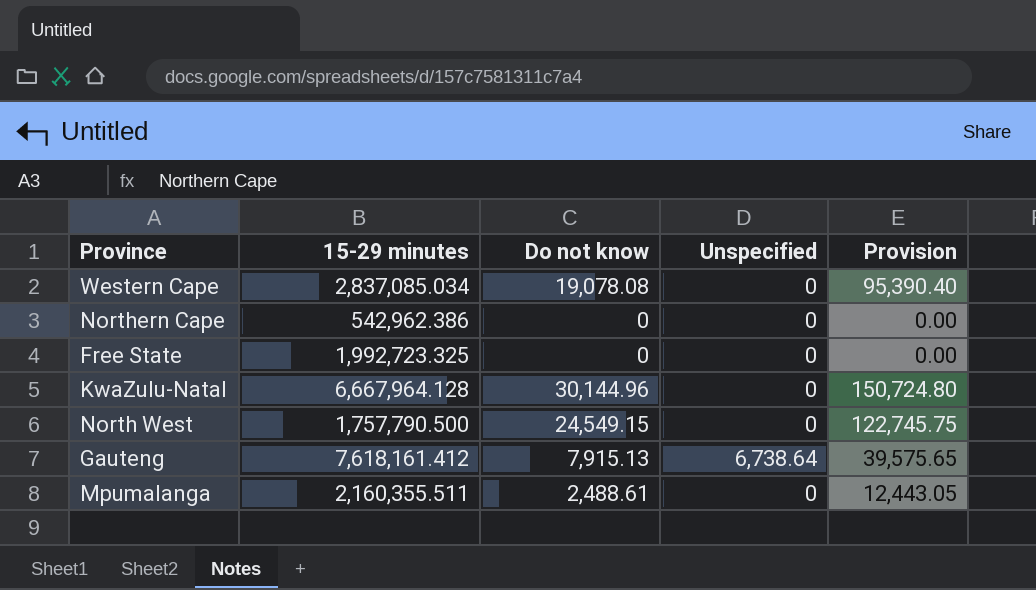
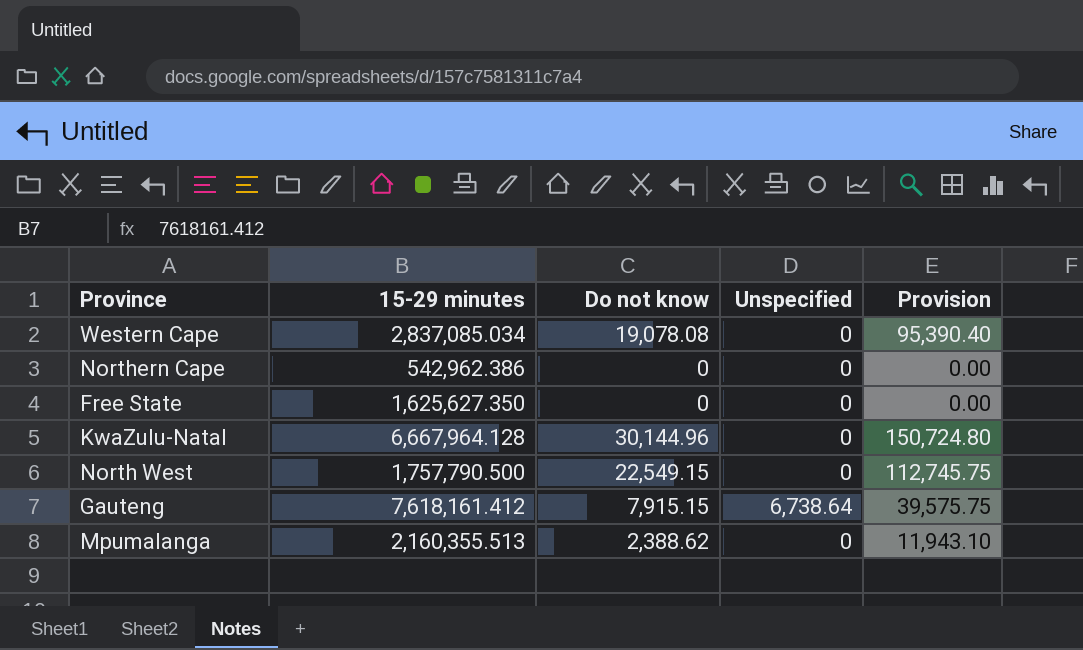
Free State | 15-29 minutes: 1,992,723.325 -> 1,625,627.350
North West | Do not know: 24,549.15 -> 22,549.15
North West | Provision: 122,745.75 -> 112,745.75
Gauteng | Do not know: 7,915.13 -> 7,915.15
Gauteng | Provision: 39,575.65 -> 39,575.75
Mpumalanga | 15-29 minutes: 2,160,355.511 -> 2,160,355.513
Mpumalanga | Do not know: 2,488.61 -> 2,388.62
Mpumalanga | Provision: 12,443.05 -> 11,943.10

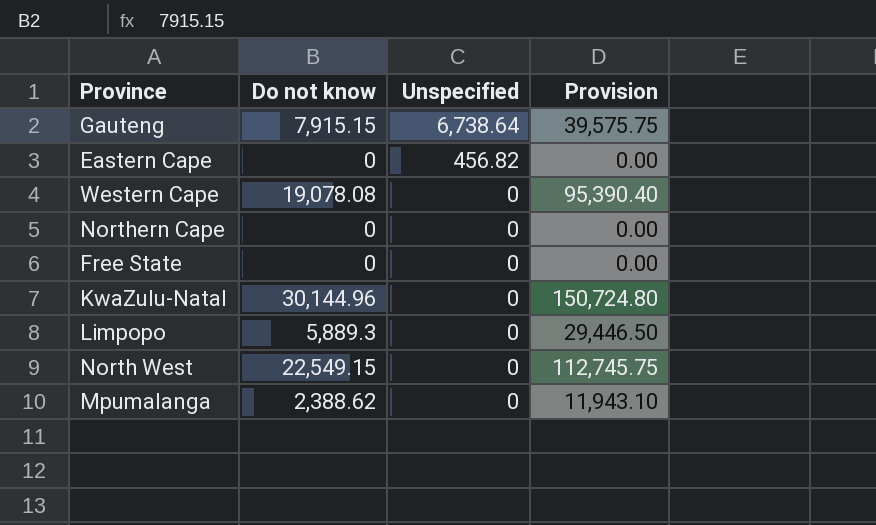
row order: none -> Unspecified descending
column 15-29 minutes | position: 2 -> none
row Eastern Cape: none -> 0 | 456.82 | 0.00
row Limpopo: none -> 5,889.3 | 0 | 29,446.50

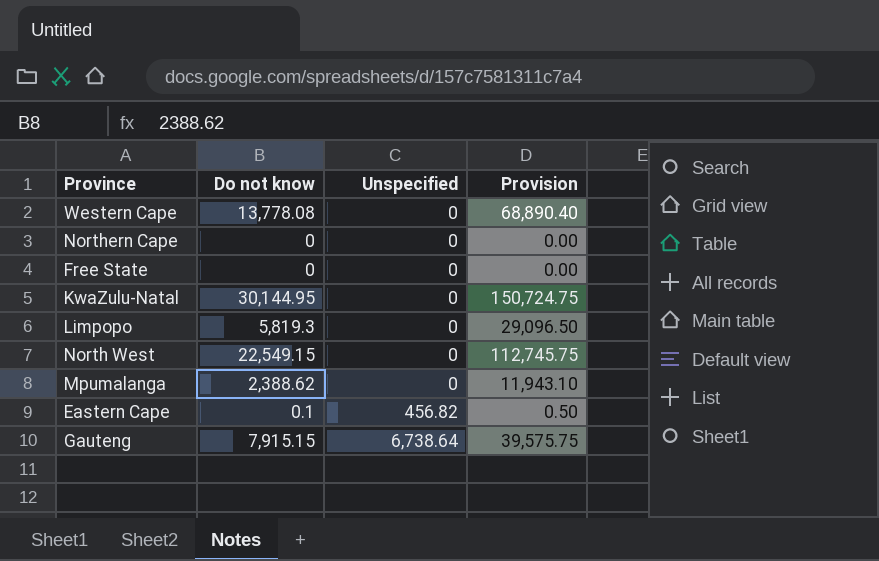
row order: Unspecified descending -> Unspecified ascending
Western Cape | Do not know: 19,078.08 -> 13,778.08
Western Cape | Provision: 95,390.40 -> 68,890.40
KwaZulu-Natal | Do not know: 30,144.96 -> 30,144.95
KwaZulu-Natal | Provision: 150,724.80 -> 150,724.75
Limpopo | Do not know: 5,889.3 -> 5,819.3
Limpopo | Provision: 29,446.50 -> 29,096.50
Eastern Cape | Do not know: 0 -> 0.1
Eastern Cape | Provision: 0.00 -> 0.50

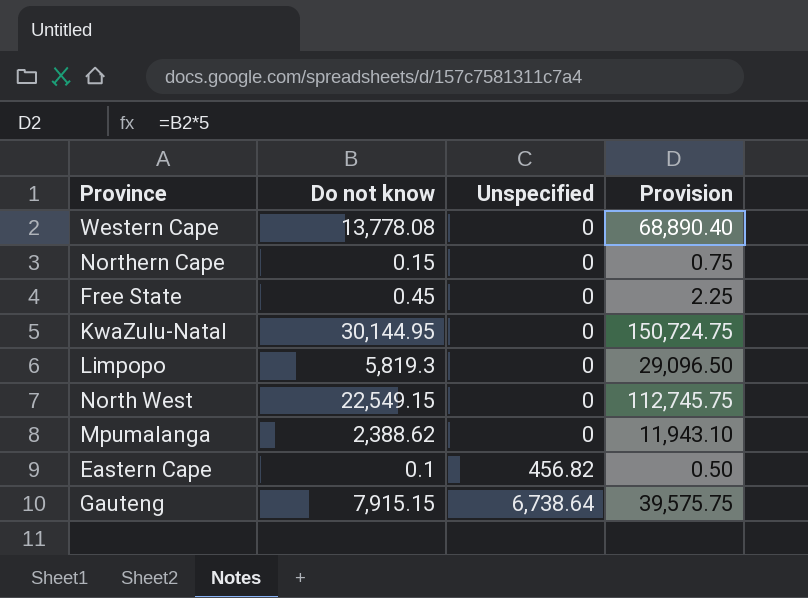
Northern Cape | Do not know: 0 -> 0.15
Northern Cape | Provision: 0.00 -> 0.75
Free State | Do not know: 0 -> 0.45
Free State | Provision: 0.00 -> 2.25

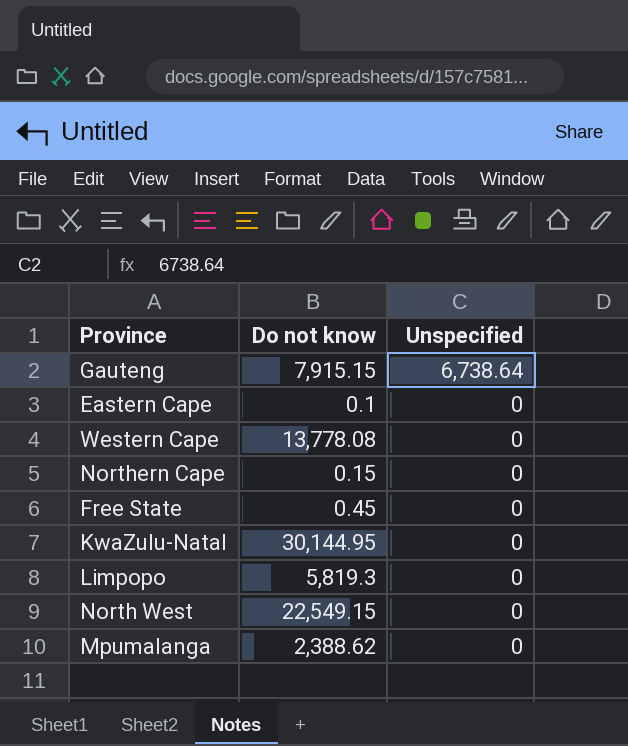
row order: Unspecified ascending -> Unspecified descending
column Provision | formula: [Do not know] * 5 -> none
Eastern Cape | Unspecified: 456.82 -> 0

